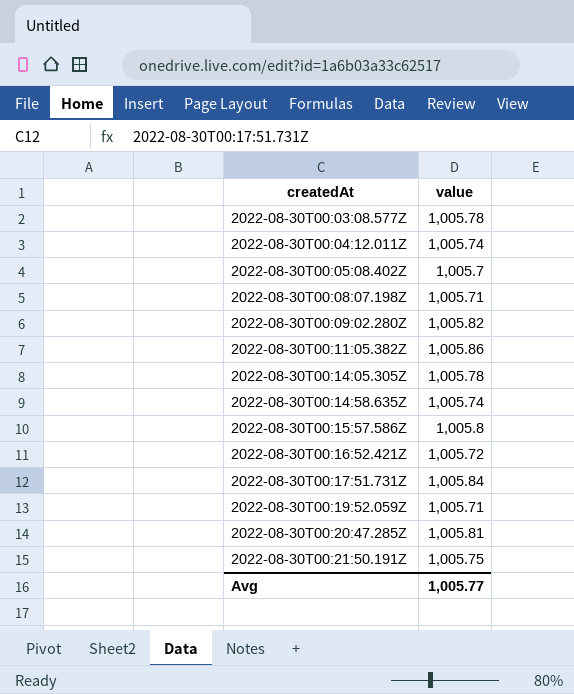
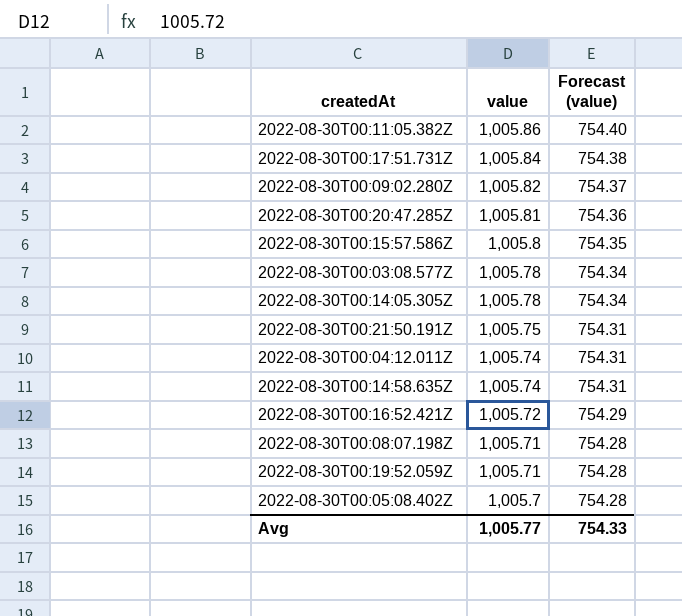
row order: createdAt ascending -> value descending
column Forecast (value) | formula: none -> [value] * 0.75

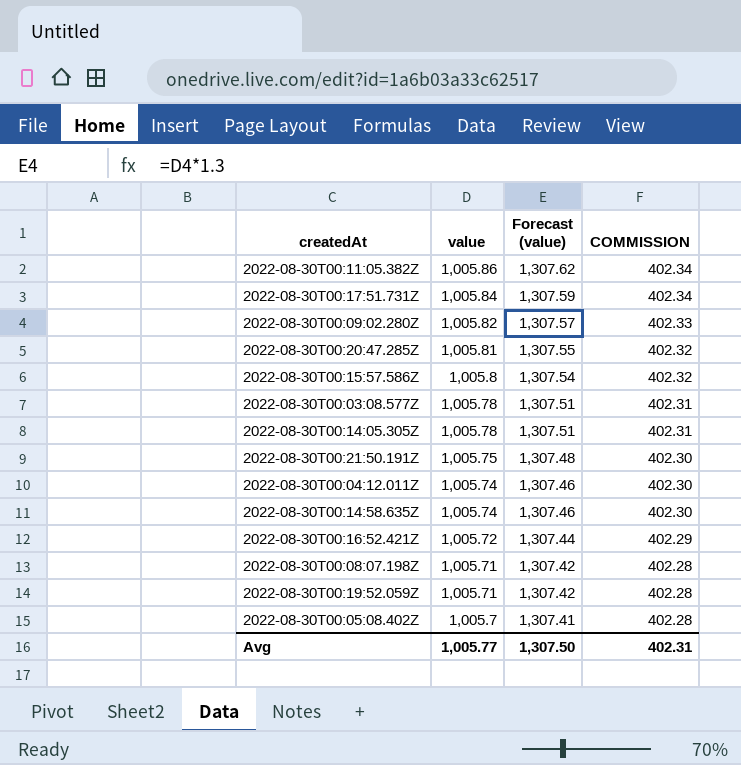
column Forecast (value) | formula: [value] * 0.75 -> [value] * 1.3
column COMMISSION | formula: none -> [value] * 0.4
Avg | Forecast (value): 754.33 -> 1,307.50

